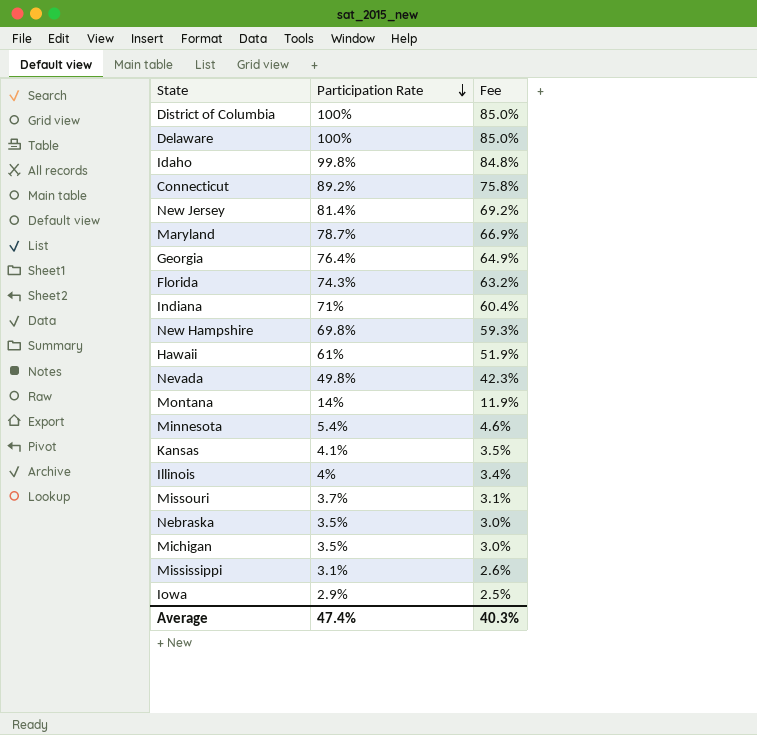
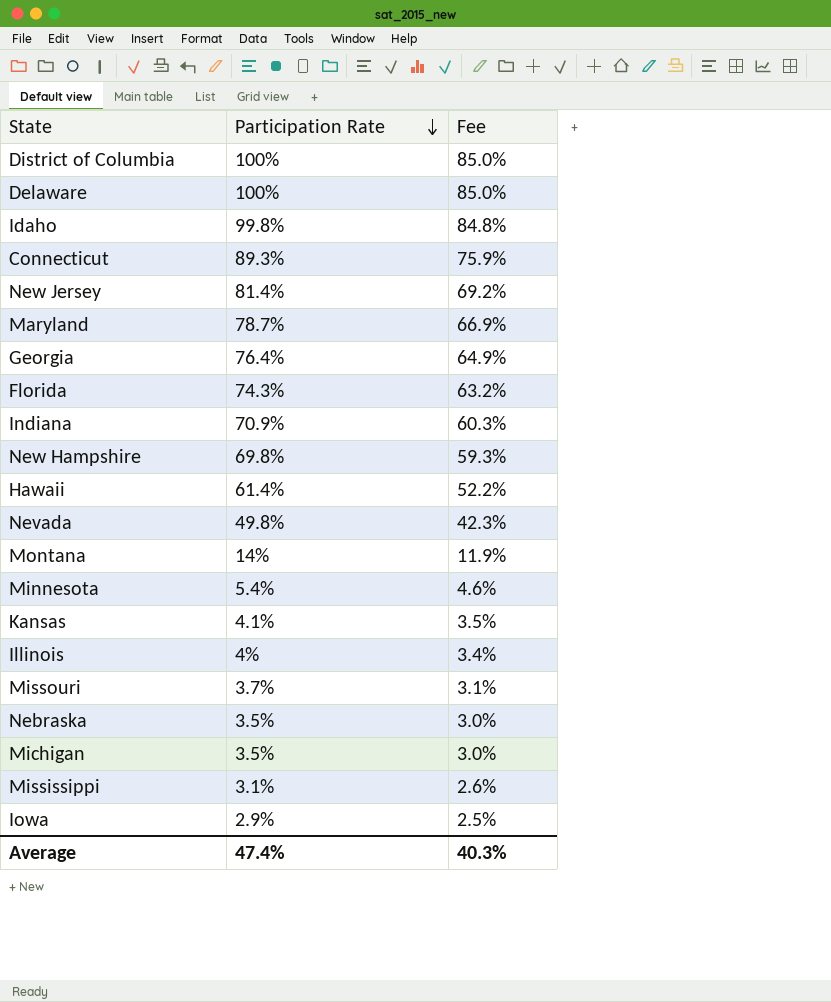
Connecticut | Participation Rate: 89.2% -> 89.3%
Connecticut | Fee: 75.8% -> 75.9%
Indiana | Participation Rate: 71% -> 70.9%
Indiana | Fee: 60.4% -> 60.3%
Hawaii | Participation Rate: 61% -> 61.4%
Hawaii | Fee: 51.9% -> 52.2%

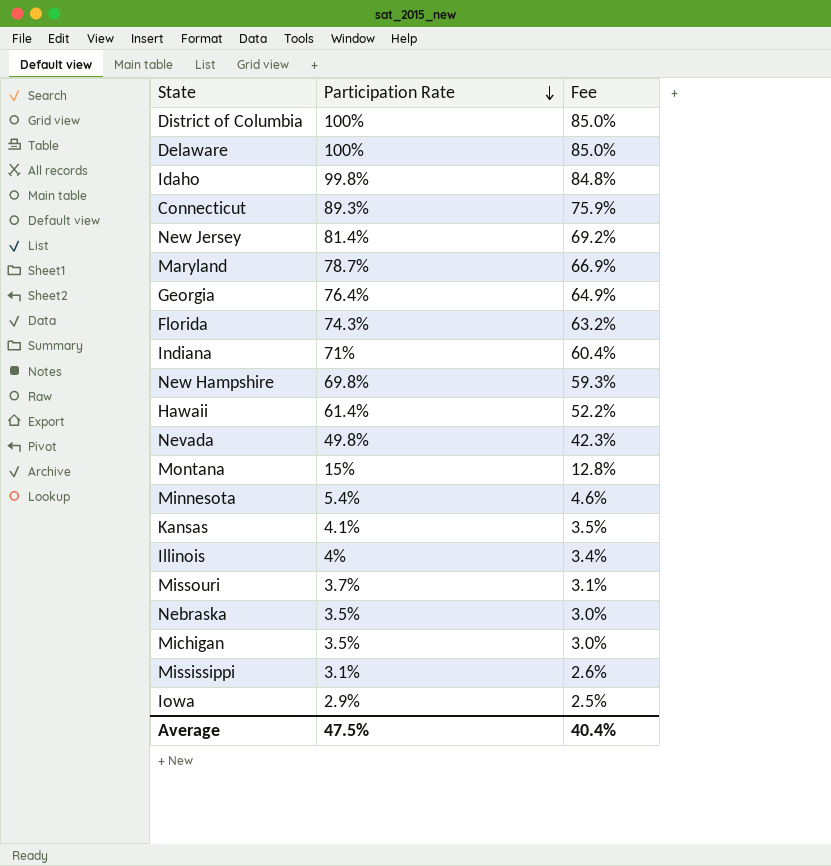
Indiana | Participation Rate: 70.9% -> 71%
Indiana | Fee: 60.3% -> 60.4%
Montana | Participation Rate: 14% -> 15%
Montana | Fee: 11.9% -> 12.8%
Average | Participation Rate: 47.4% -> 47.5%
Average | Fee: 40.3% -> 40.4%

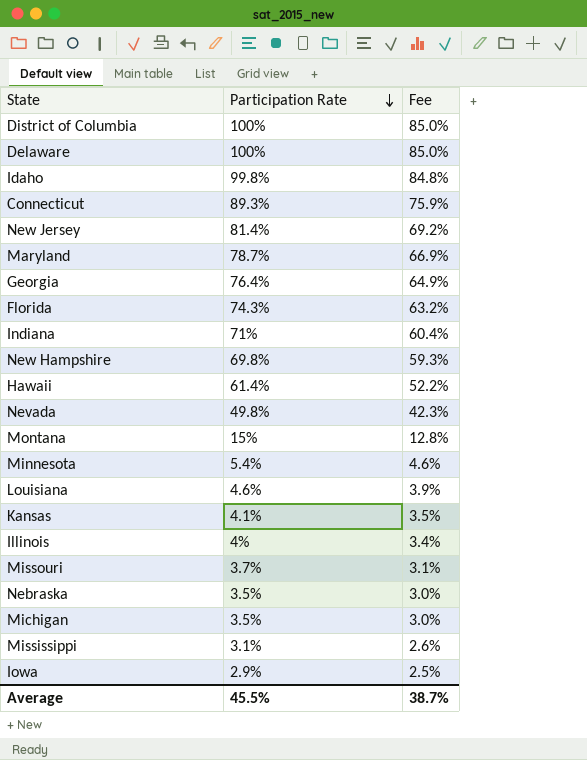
row Louisiana: none -> 4.6% | 3.9%
Average | Participation Rate: 47.5% -> 45.5%
Average | Fee: 40.4% -> 38.7%

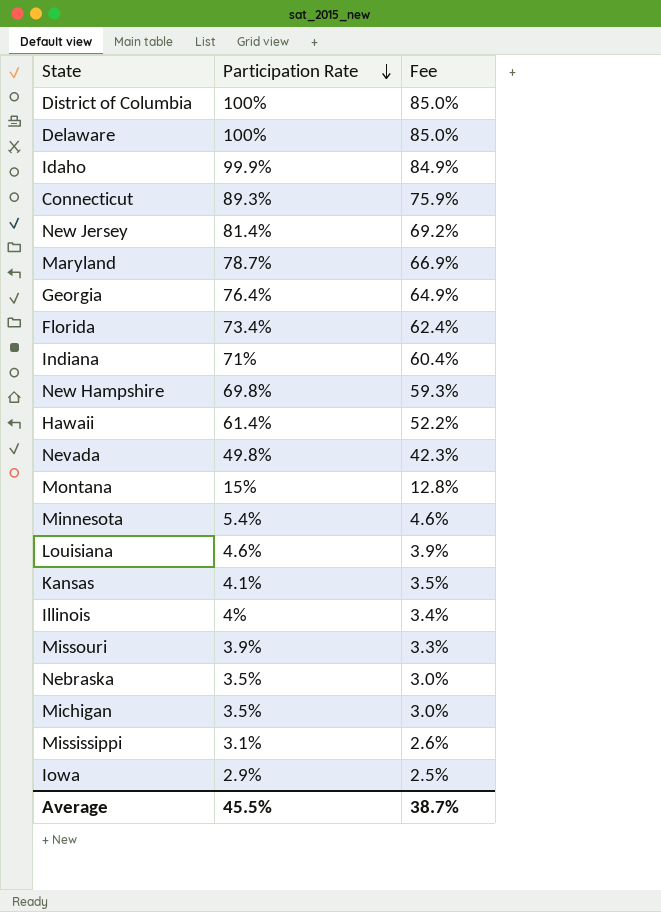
Idaho | Participation Rate: 99.8% -> 99.9%
Idaho | Fee: 84.8% -> 84.9%
Florida | Participation Rate: 74.3% -> 73.4%
Florida | Fee: 63.2% -> 62.4%
Missouri | Participation Rate: 3.7% -> 3.9%
Missouri | Fee: 3.1% -> 3.3%

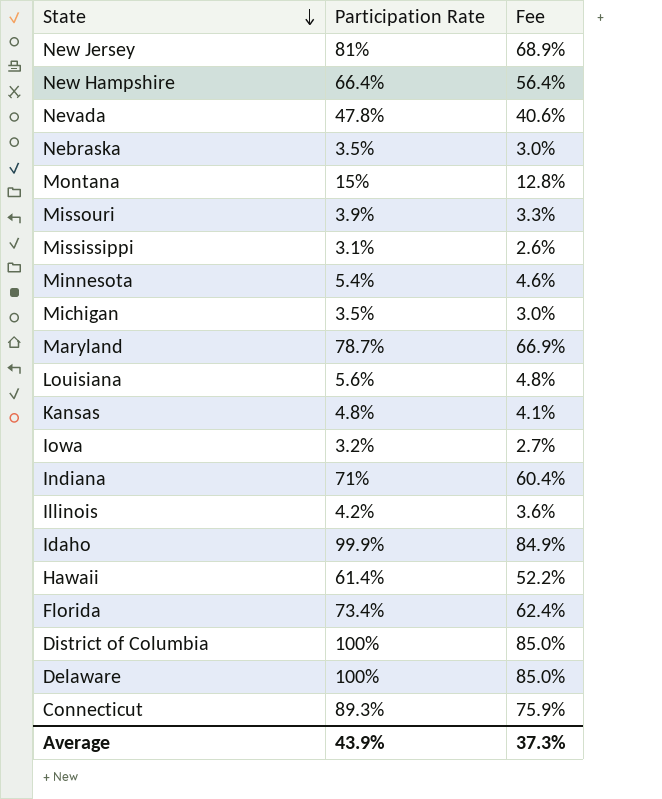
row order: Participation Rate descending -> State descending
row Georgia: 76.4% | 64.9% -> none
New Jersey | Participation Rate: 81.4% -> 81%
New Jersey | Fee: 69.2% -> 68.9%
New Hampshire | Participation Rate: 69.8% -> 66.4%
New Hampshire | Fee: 59.3% -> 56.4%
Nevada | Participation Rate: 49.8% -> 47.8%
Nevada | Fee: 42.3% -> 40.6%
Louisiana | Participation Rate: 4.6% -> 5.6%
Louisiana | Fee: 3.9% -> 4.8%
Kansas | Participation Rate: 4.1% -> 4.8%
Kansas | Fee: 3.5% -> 4.1%
Iowa | Participation Rate: 2.9% -> 3.2%
Iowa | Fee: 2.5% -> 2.7%
Illinois | Participation Rate: 4% -> 4.2%
Illinois | Fee: 3.4% -> 3.6%
Average | Participation Rate: 45.5% -> 43.9%
Average | Fee: 38.7% -> 37.3%

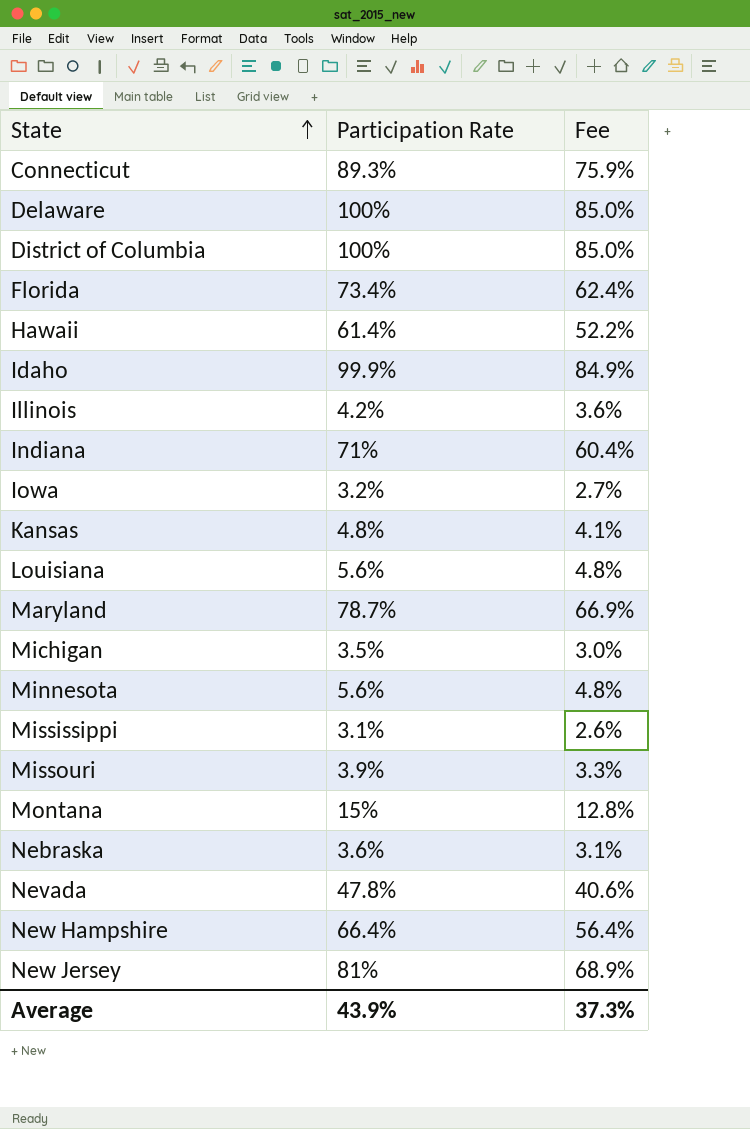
row order: State descending -> State ascending
Minnesota | Participation Rate: 5.4% -> 5.6%
Minnesota | Fee: 4.6% -> 4.8%
Nebraska | Participation Rate: 3.5% -> 3.6%
Nebraska | Fee: 3.0% -> 3.1%

